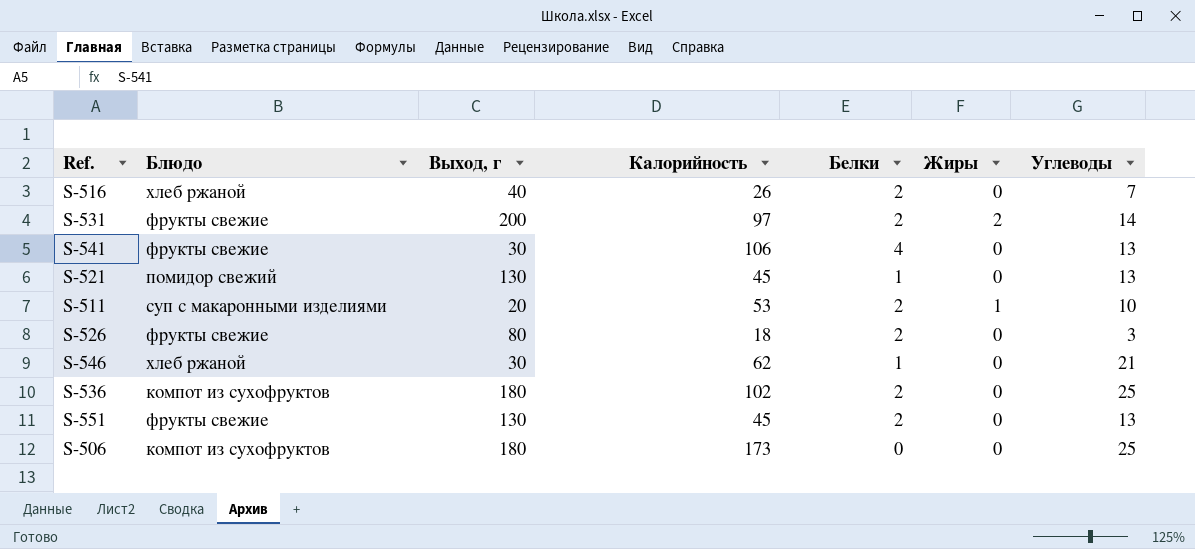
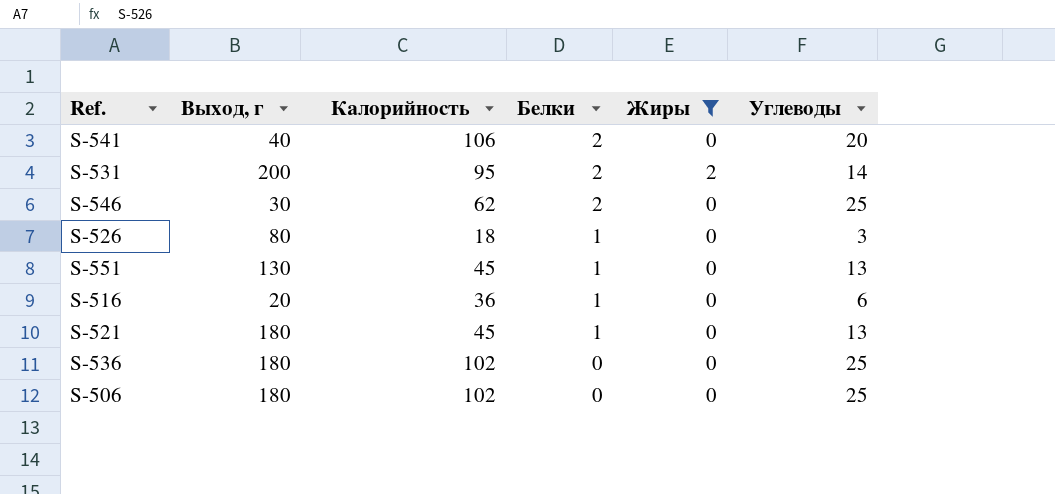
filter: none -> Жиры != 1
row order: none -> Белки descending
column Блюдо | position: 2 -> none
S-541 | Выход, г: 30 -> 40
S-541 | Белки: 4 -> 2
S-541 | Углеводы: 13 -> 20
S-531 | Калорийность: 97 -> 95
S-546 | Белки: 1 -> 2
S-546 | Углеводы: 21 -> 25
S-526 | Белки: 2 -> 1
S-551 | Белки: 2 -> 1
S-516 | Выход, г: 40 -> 20
S-516 | Калорийность: 26 -> 36
S-516 | Белки: 2 -> 1
S-516 | Углеводы: 7 -> 6
S-521 | Выход, г: 130 -> 180
S-536 | Белки: 2 -> 0
S-506 | Калорийность: 173 -> 102

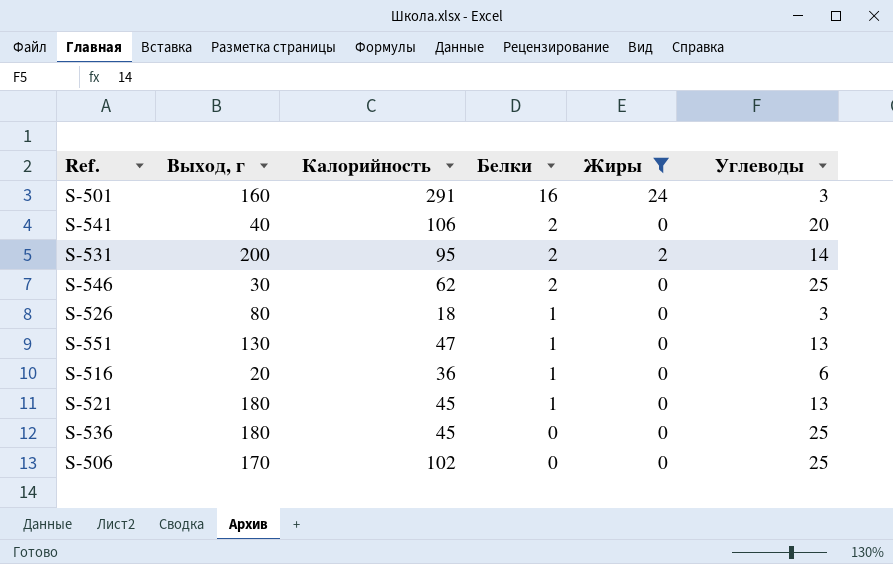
row S-501: none -> 160 | 291 | 16 | 24 | 3
S-551 | Калорийность: 45 -> 47
S-536 | Калорийность: 102 -> 45
S-506 | Выход, г: 180 -> 170

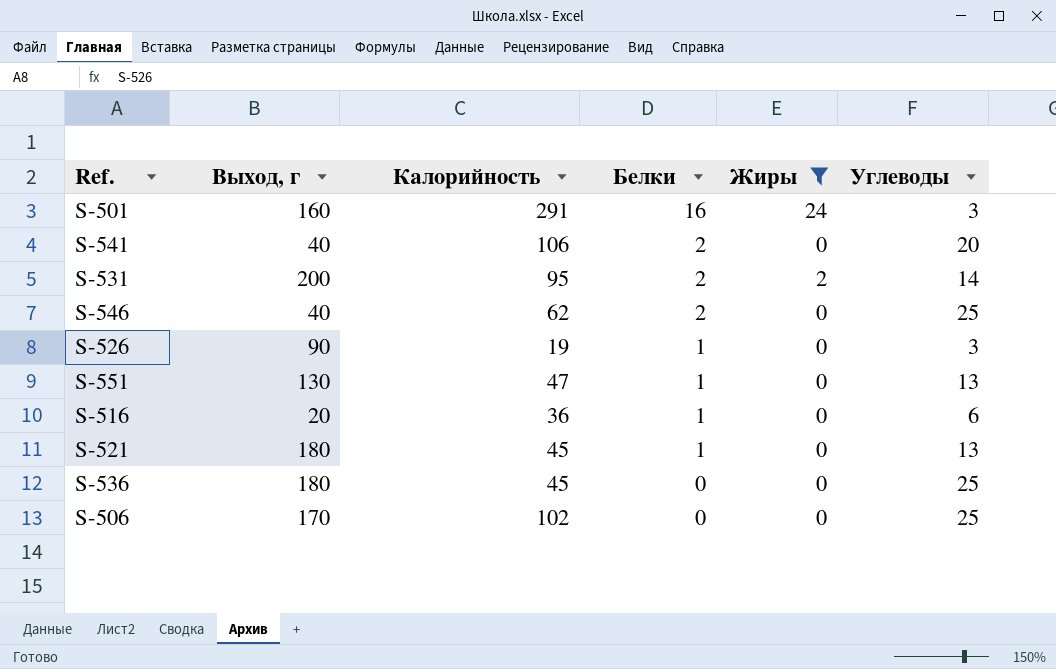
S-546 | Выход, г: 30 -> 40
S-526 | Выход, г: 80 -> 90
S-526 | Калорийность: 18 -> 19

